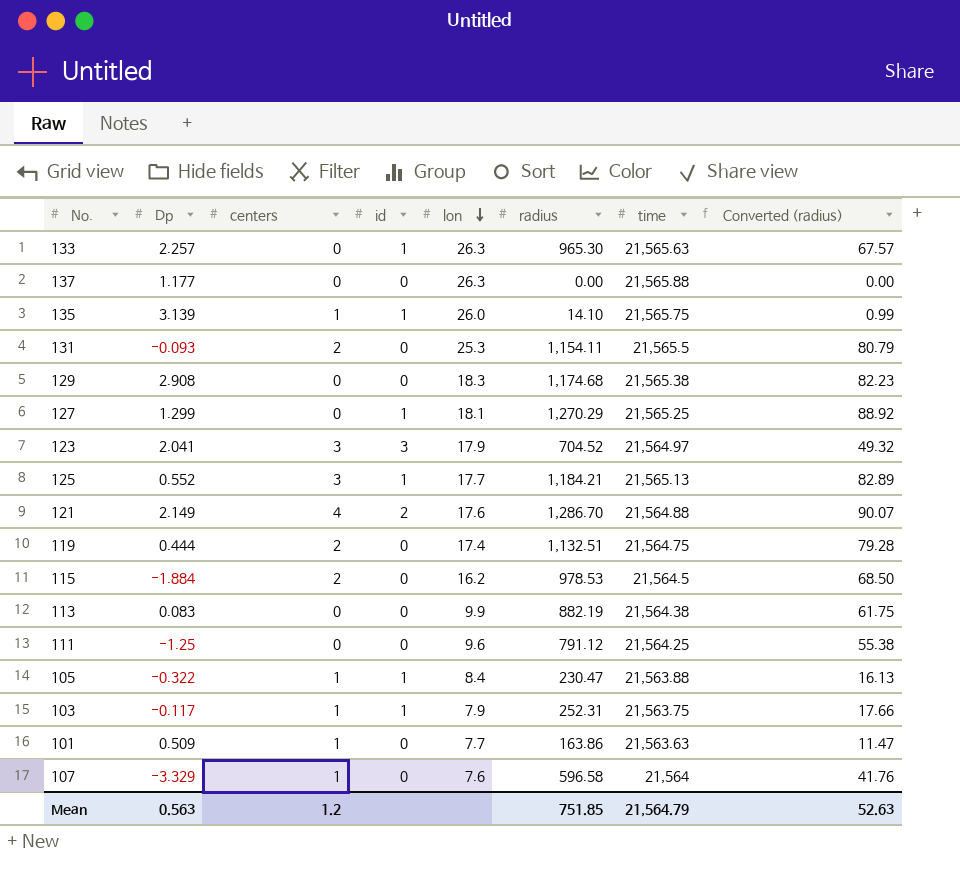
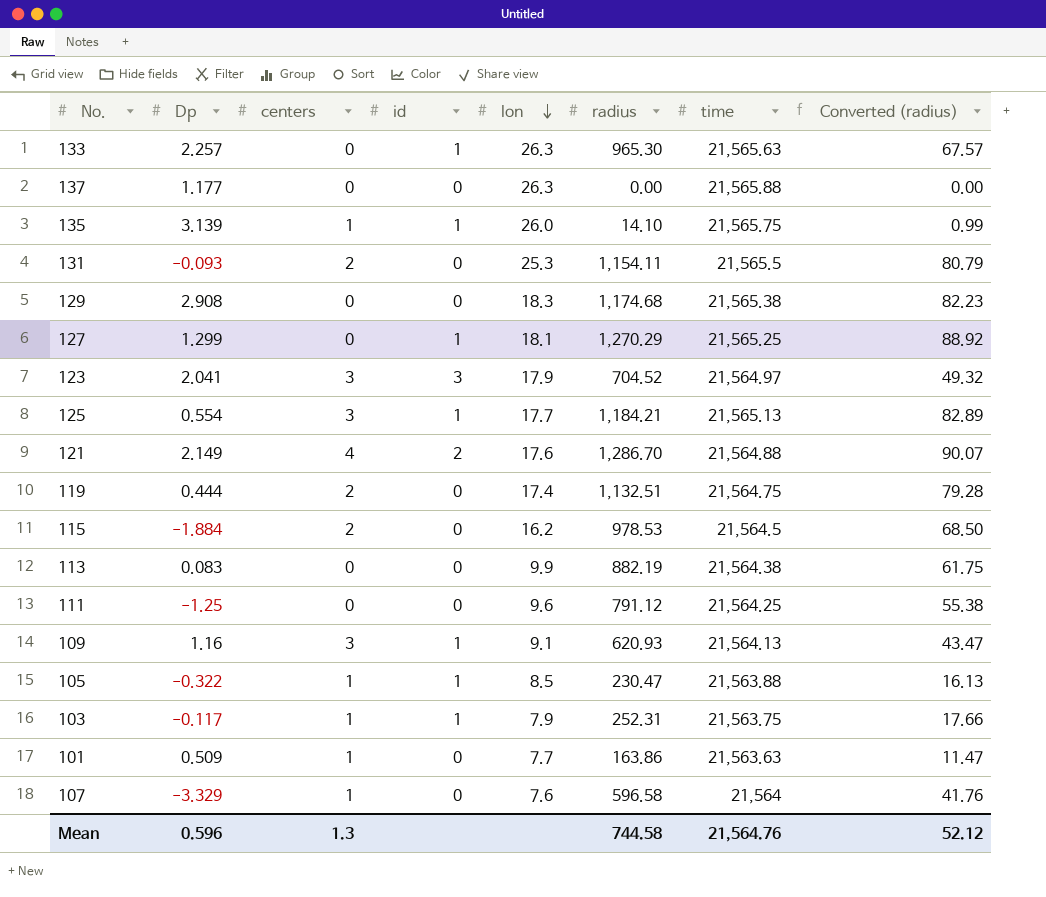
125 | Dp: 0.552 -> 0.554
row 109: none -> 1.16 | 3 | 1 | 9.1 | 620.93 | 21,564.13 | 43.47
105 | lon: 8.4 -> 8.5
Mean | Dp: 0.563 -> 0.596
Mean | centers: 1.2 -> 1.3
Mean | radius: 751.85 -> 744.58
Mean | time: 21,564.79 -> 21,564.76
Mean | Converted (radius): 52.63 -> 52.12

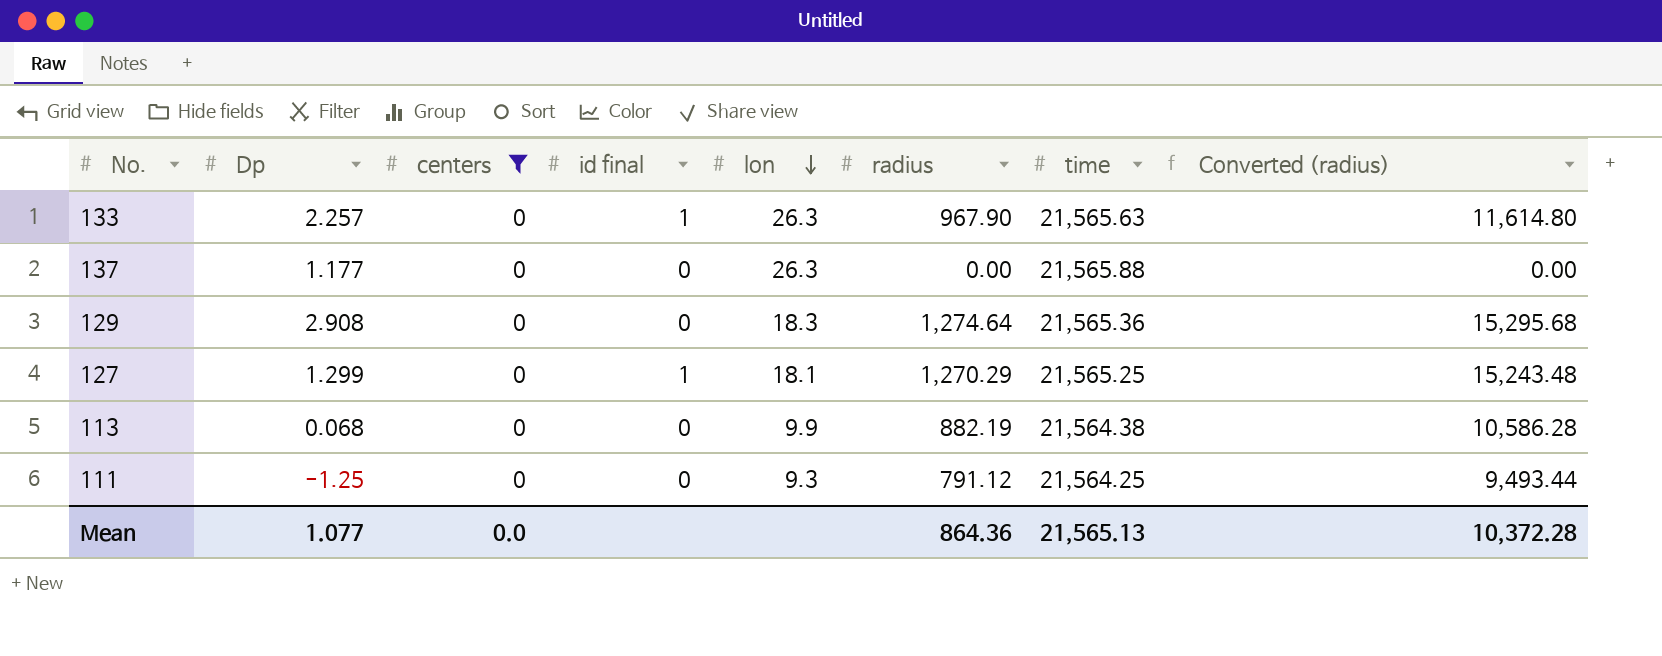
filter: none -> centers = 0
column name: id -> id final
column Converted (radius) | formula: [radius] * 0.07 -> [radius] * 12
133 | radius: 965.30 -> 967.90
129 | radius: 1,174.68 -> 1,274.64
129 | time: 21,565.38 -> 21,565.36
113 | Dp: 0.083 -> 0.068
111 | lon: 9.6 -> 9.3
Mean | Dp: 0.596 -> 1.077
Mean | centers: 1.3 -> 0.0
Mean | radius: 744.58 -> 864.36
Mean | time: 21,564.76 -> 21,565.13
Mean | Converted (radius): 52.12 -> 10,372.28

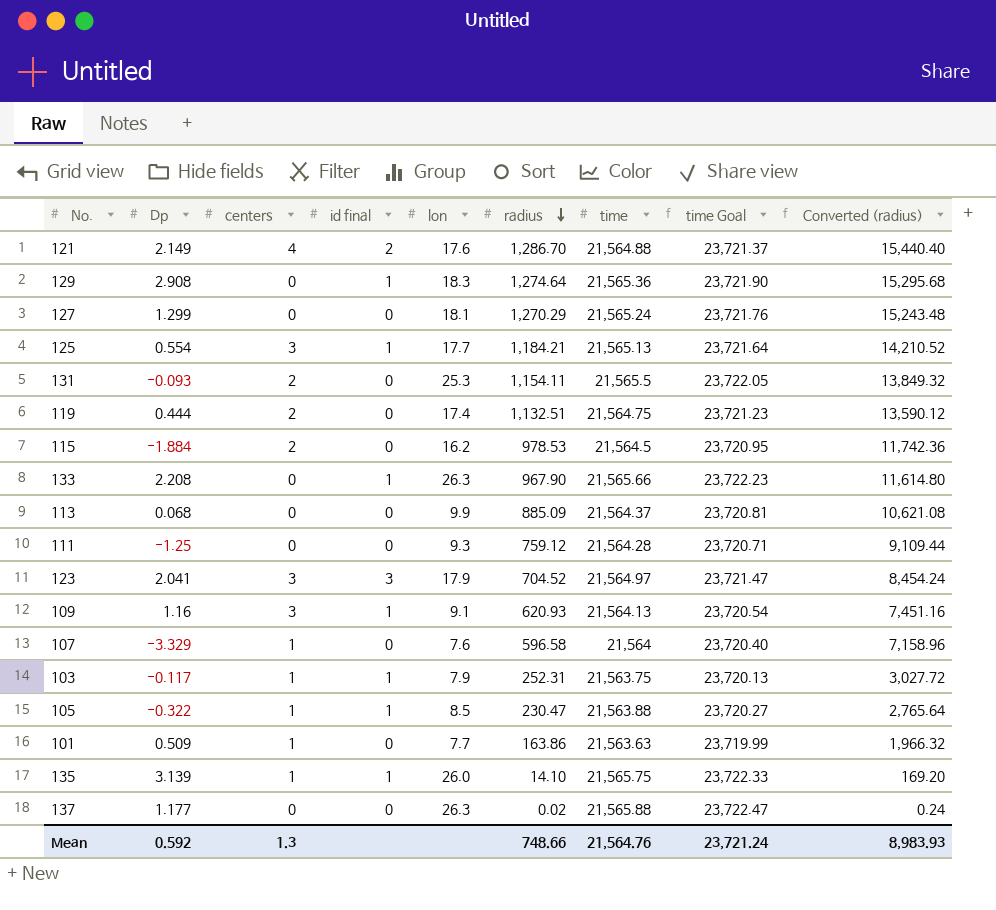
filter: centers = 0 -> none
row order: lon descending -> radius descending
column time Goal | formula: none -> [time] * 1.1
129 | id final: 0 -> 1
127 | id final: 1 -> 0
127 | time: 21,565.25 -> 21,565.24
133 | Dp: 2.257 -> 2.208
133 | time: 21,565.63 -> 21,565.66
113 | radius: 882.19 -> 885.09
113 | time: 21,564.38 -> 21,564.37
113 | Converted (radius): 10,586.28 -> 10,621.08
111 | radius: 791.12 -> 759.12
111 | time: 21,564.25 -> 21,564.28
111 | Converted (radius): 9,493.44 -> 9,109.44
137 | radius: 0.00 -> 0.02
137 | Converted (radius): 0.00 -> 0.24
Mean | Dp: 1.077 -> 0.592
Mean | centers: 0.0 -> 1.3
Mean | radius: 864.36 -> 748.66
Mean | time: 21,565.13 -> 21,564.76
Mean | Converted (radius): 10,372.28 -> 8,983.93

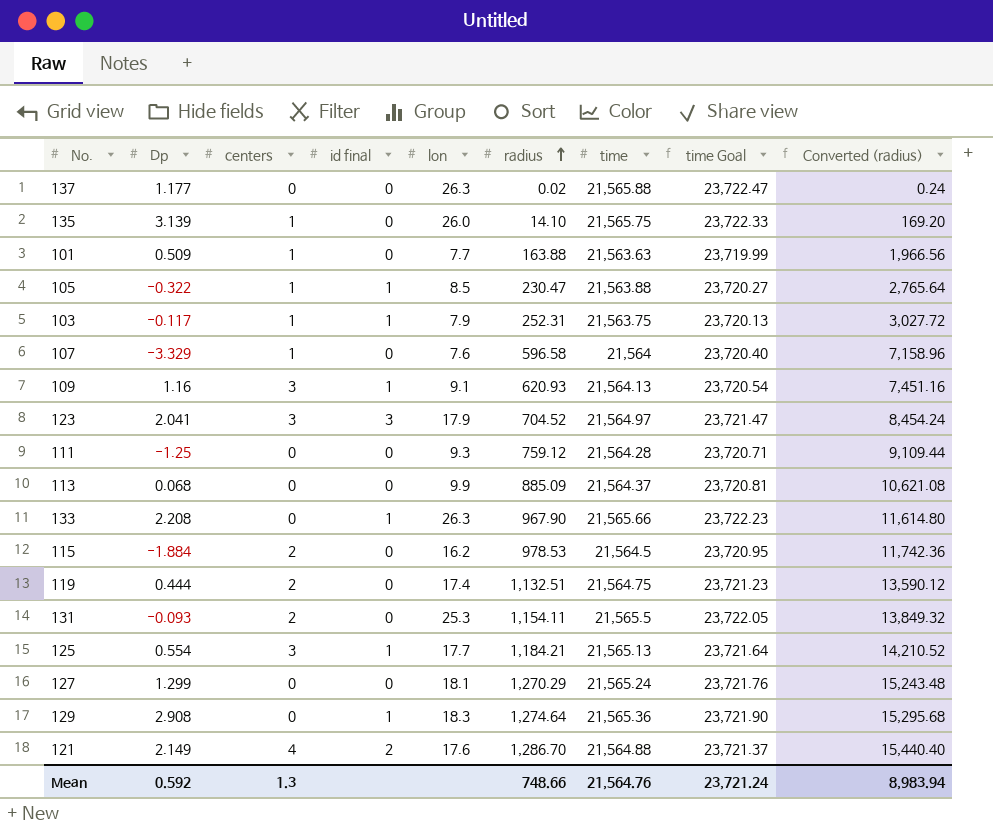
row order: radius descending -> radius ascending
135 | id final: 1 -> 0
101 | radius: 163.86 -> 163.88
101 | Converted (radius): 1,966.32 -> 1,966.56
Mean | Converted (radius): 8,983.93 -> 8,983.94

